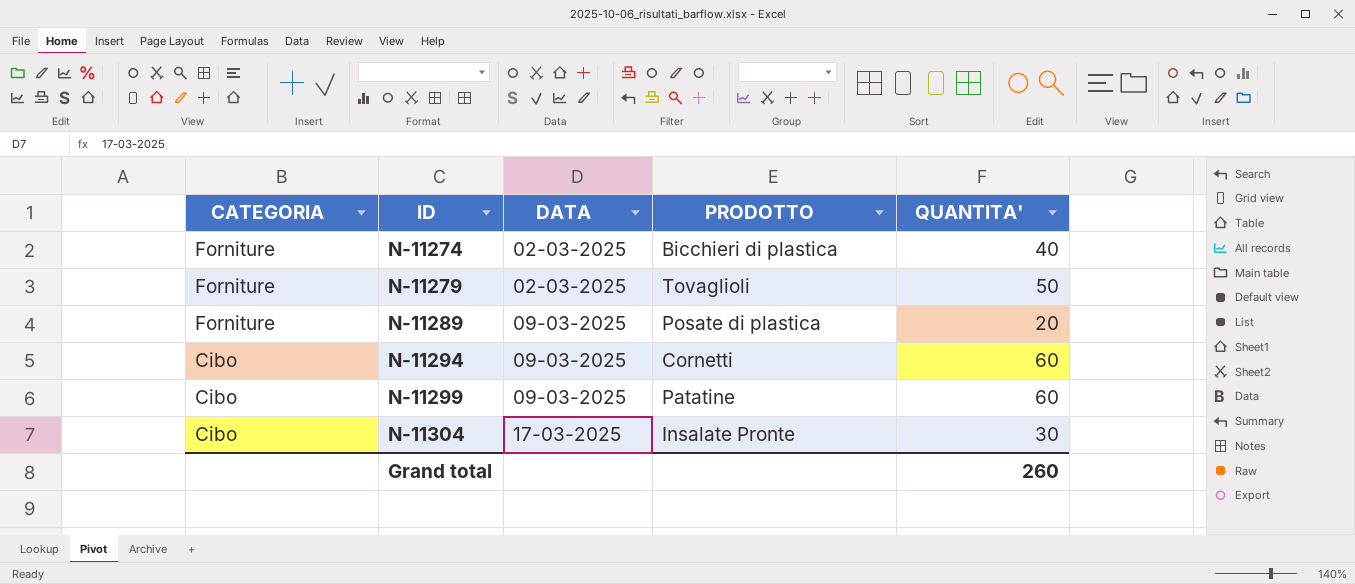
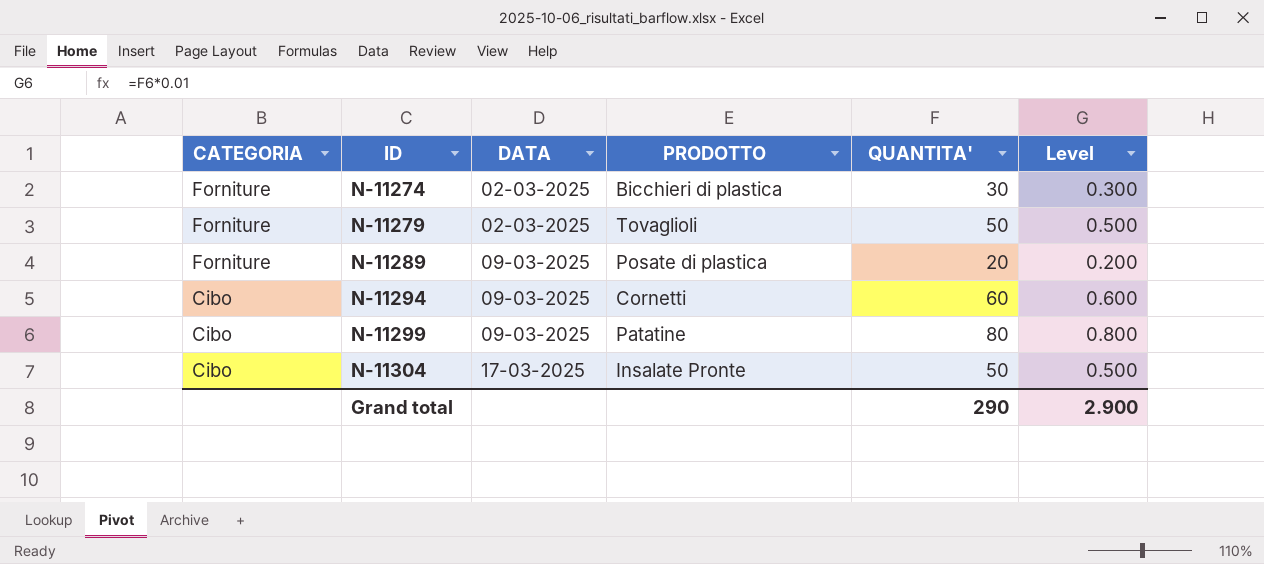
column Level | formula: none -> [QUANTITA'] * 0.01
N-11274 | QUANTITA': 40 -> 30
N-11299 | QUANTITA': 60 -> 80
N-11304 | QUANTITA': 30 -> 50
Grand total | QUANTITA': 260 -> 290

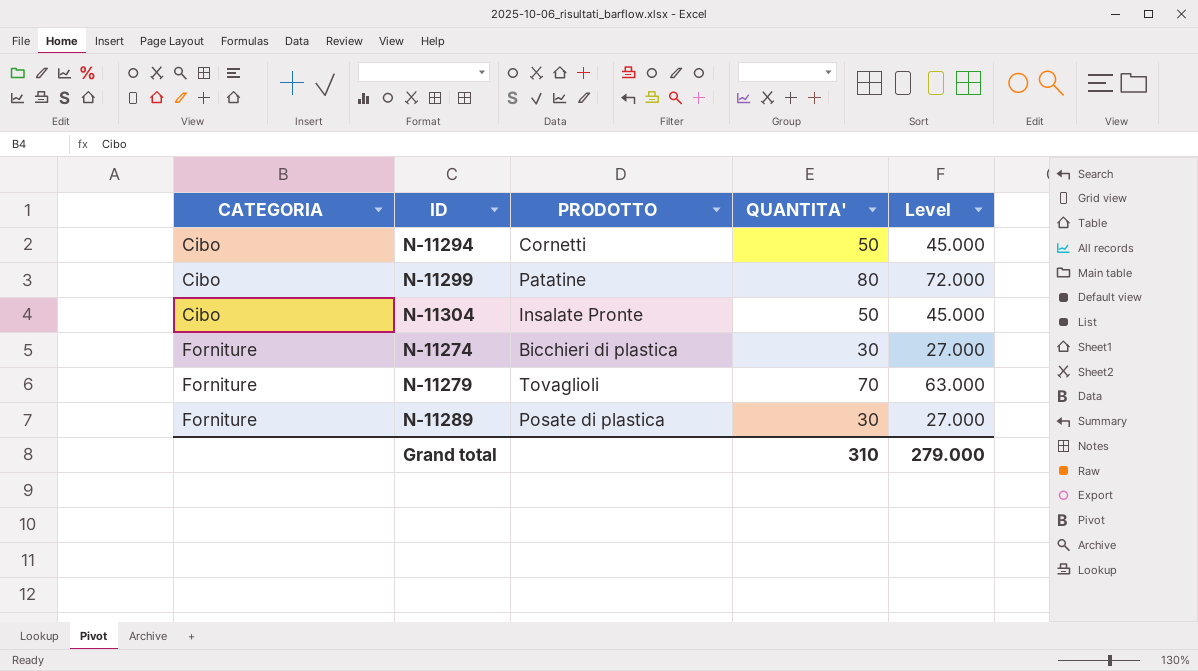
row order: CATEGORIA descending -> CATEGORIA ascending
column DATA | position: 3 -> none
column Level | formula: [QUANTITA'] * 0.01 -> [QUANTITA'] * 0.9
N-11294 | QUANTITA': 60 -> 50
N-11279 | QUANTITA': 50 -> 70
N-11289 | QUANTITA': 20 -> 30
Grand total | QUANTITA': 290 -> 310
Grand total | Level: 2.900 -> 279.000

